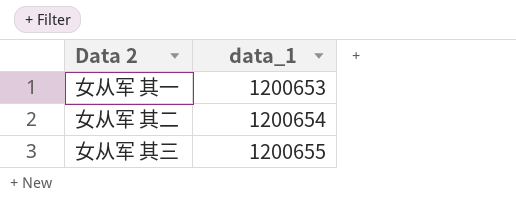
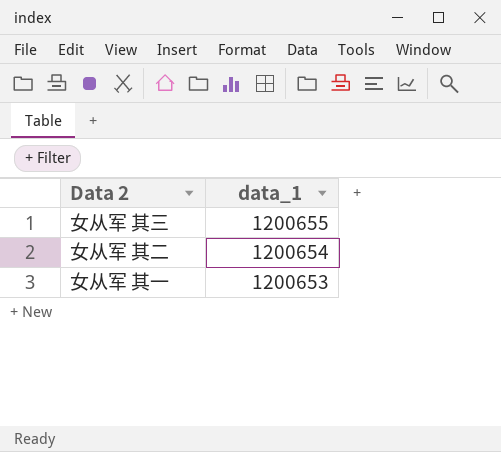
row order: data_1 ascending -> data_1 descending

